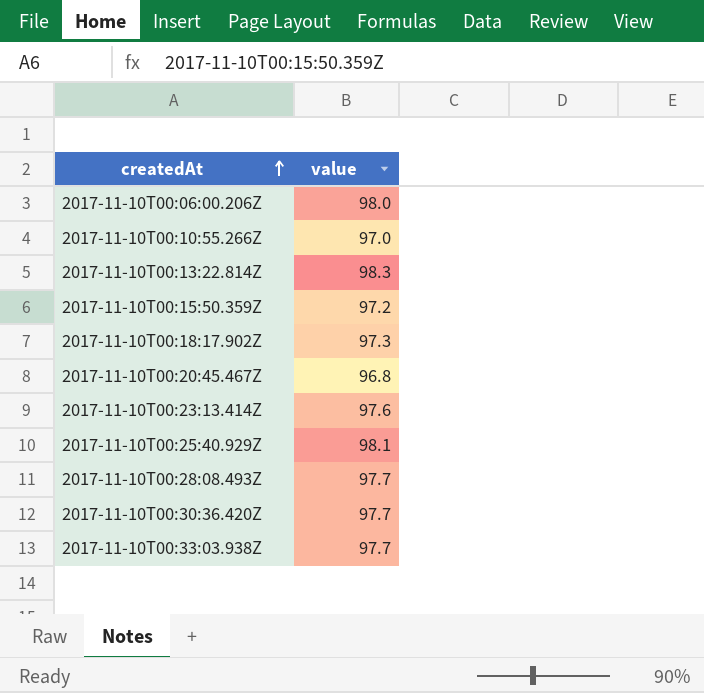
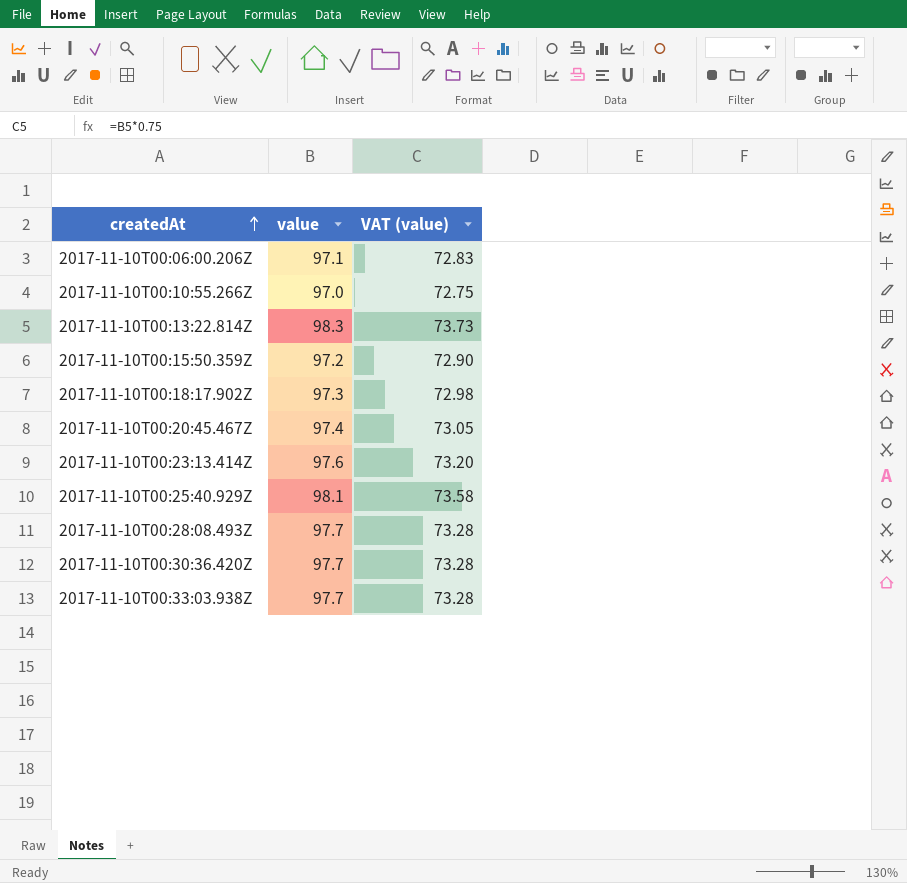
column VAT (value) | formula: none -> [value] * 0.75
2017-11-10T00:06:00.206Z | value: 98.0 -> 97.1
2017-11-10T00:20:45.467Z | value: 96.8 -> 97.4

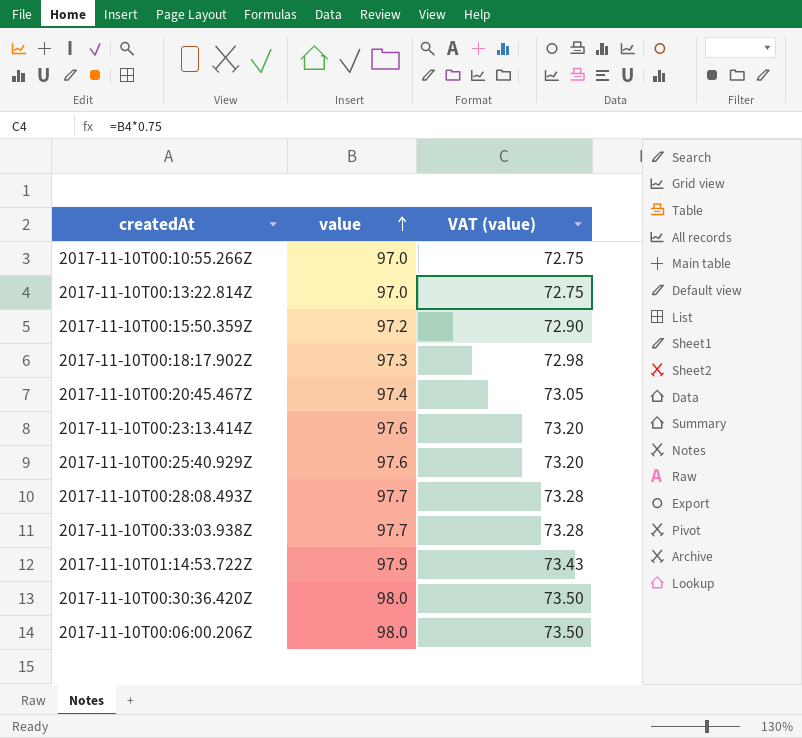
row order: createdAt ascending -> value ascending
2017-11-10T00:13:22.814Z | value: 98.3 -> 97.0
2017-11-10T00:13:22.814Z | VAT (value): 73.73 -> 72.75
2017-11-10T00:25:40.929Z | value: 98.1 -> 97.6
2017-11-10T00:25:40.929Z | VAT (value): 73.58 -> 73.20
row 2017-11-10T01:14:53.722Z: none -> 97.9 | 73.43
2017-11-10T00:30:36.420Z | value: 97.7 -> 98.0
2017-11-10T00:30:36.420Z | VAT (value): 73.28 -> 73.50
2017-11-10T00:06:00.206Z | value: 97.1 -> 98.0
2017-11-10T00:06:00.206Z | VAT (value): 72.83 -> 73.50

